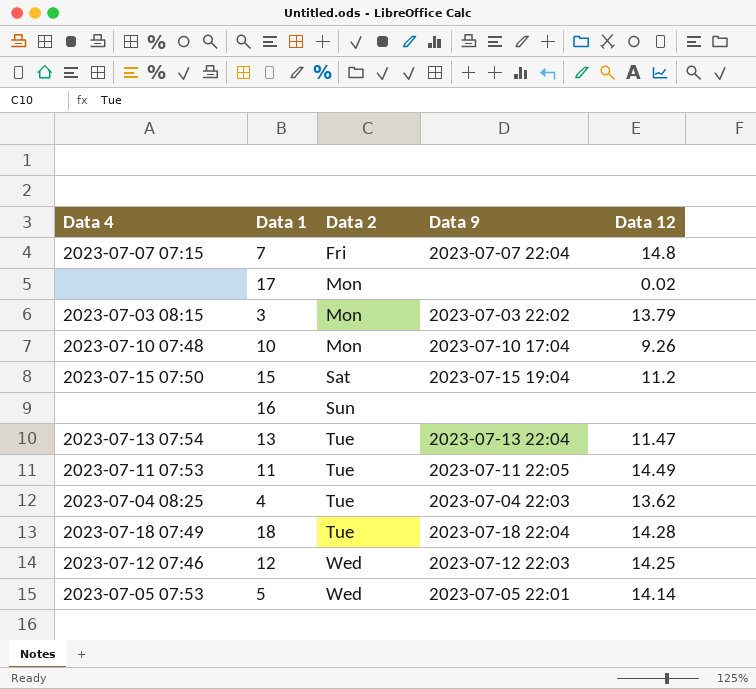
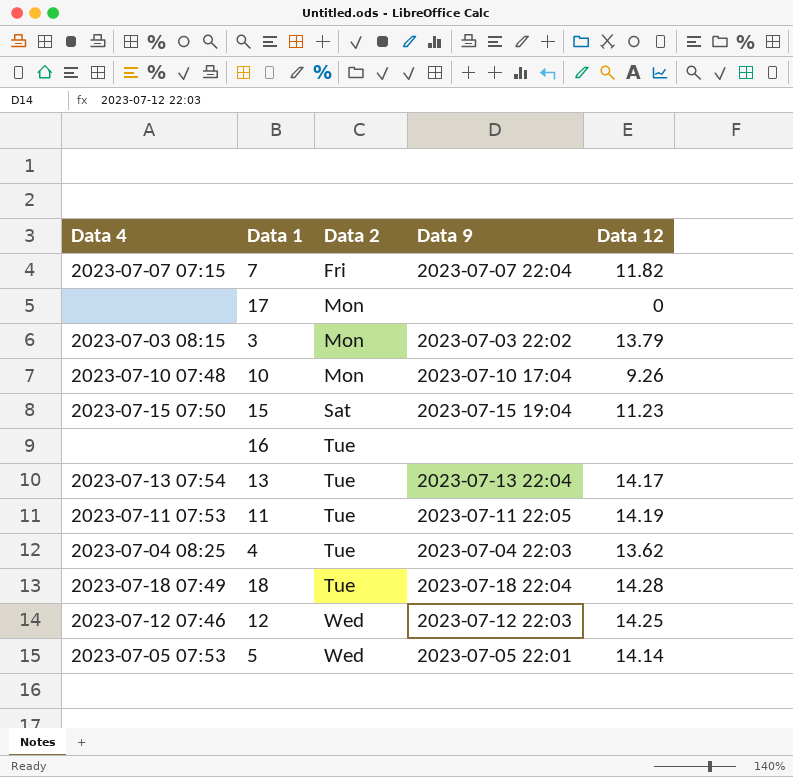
7 | Data 12: 14.8 -> 11.82
17 | Data 12: 0.02 -> 0
15 | Data 12: 11.2 -> 11.23
16 | Data 2: Sun -> Tue
13 | Data 12: 11.47 -> 14.17
11 | Data 12: 14.49 -> 14.19

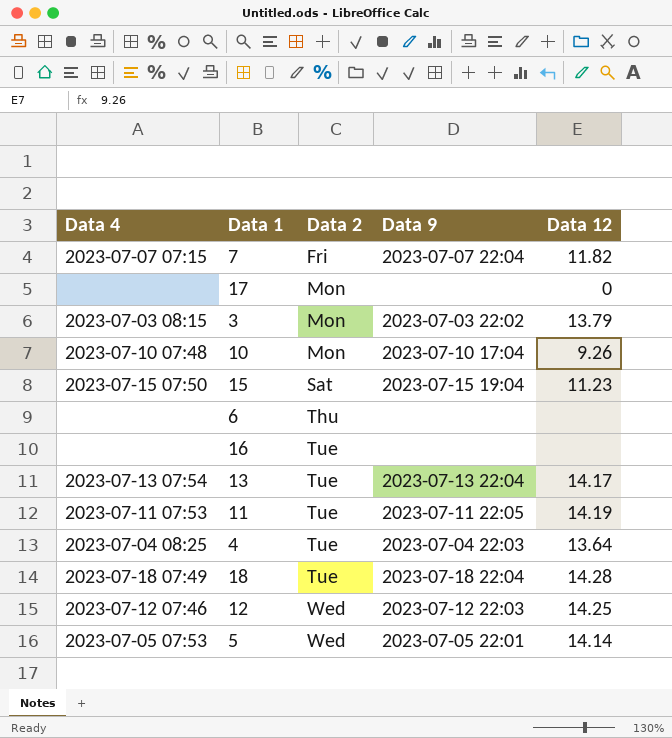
row 6: none -> none | Thu | none | none
4 | Data 12: 13.62 -> 13.64

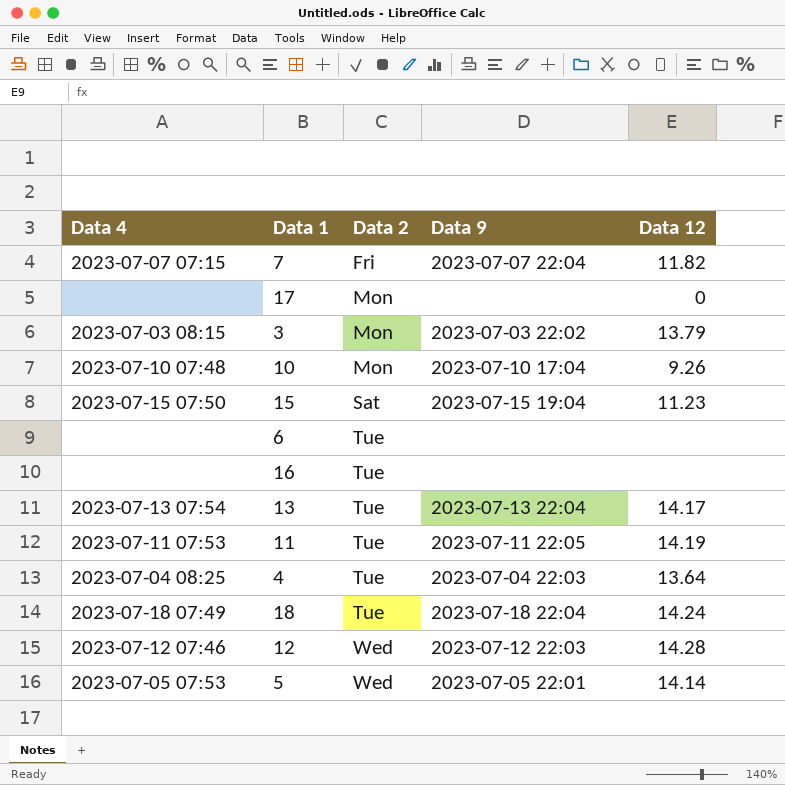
6 | Data 2: Thu -> Tue
18 | Data 12: 14.28 -> 14.24
12 | Data 12: 14.25 -> 14.28

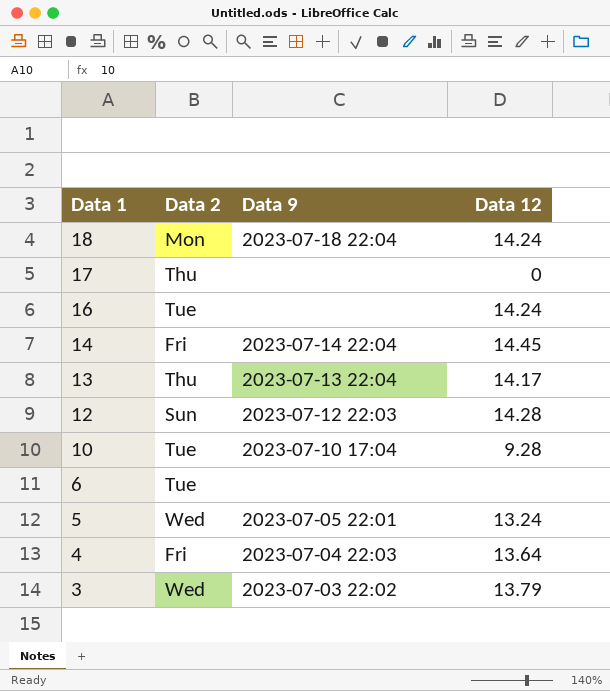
row order: Data 2 ascending -> Data 1 descending
column Data 4 | position: 1 -> none
row 7: 2023-07-07 07:15 | Fri | 2023-07-07 22:04 | 11.82 -> none
row 15: 2023-07-15 07:50 | Sat | 2023-07-15 19:04 | 11.23 -> none
row 11: 2023-07-11 07:53 | Tue | 2023-07-11 22:05 | 14.19 -> none
18 | Data 2: Tue -> Mon
17 | Data 2: Mon -> Thu
16 | Data 12: none -> 14.24
row 14: none -> Fri | 2023-07-14 22:04 | 14.45
13 | Data 2: Tue -> Thu
12 | Data 2: Wed -> Sun
10 | Data 2: Mon -> Tue
10 | Data 12: 9.26 -> 9.28
5 | Data 12: 14.14 -> 13.24
4 | Data 2: Tue -> Fri
3 | Data 2: Mon -> Wed

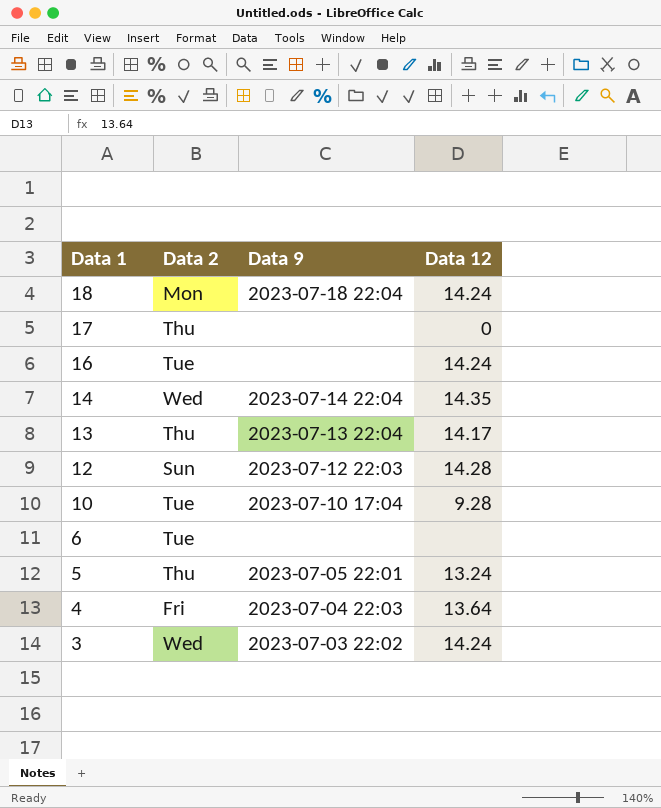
14 | Data 2: Fri -> Wed
14 | Data 12: 14.45 -> 14.35
5 | Data 2: Wed -> Thu
3 | Data 12: 13.79 -> 14.24

